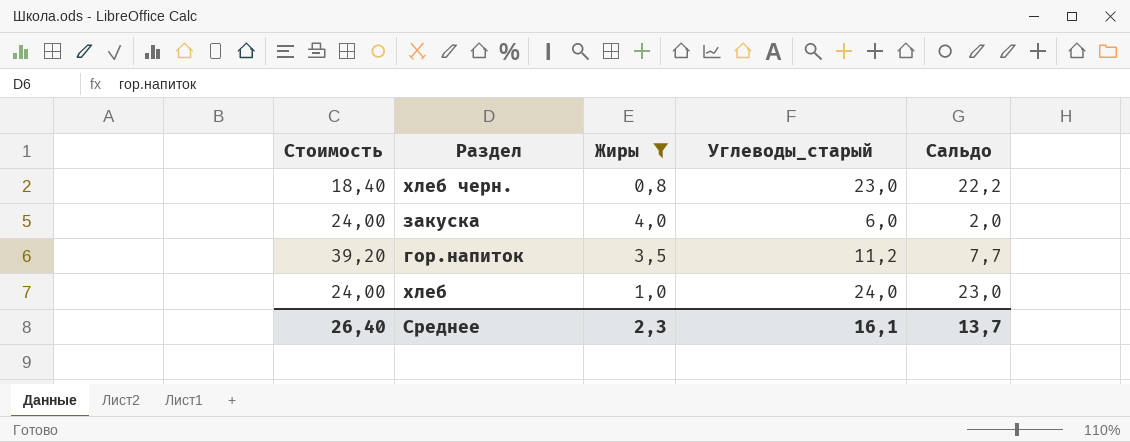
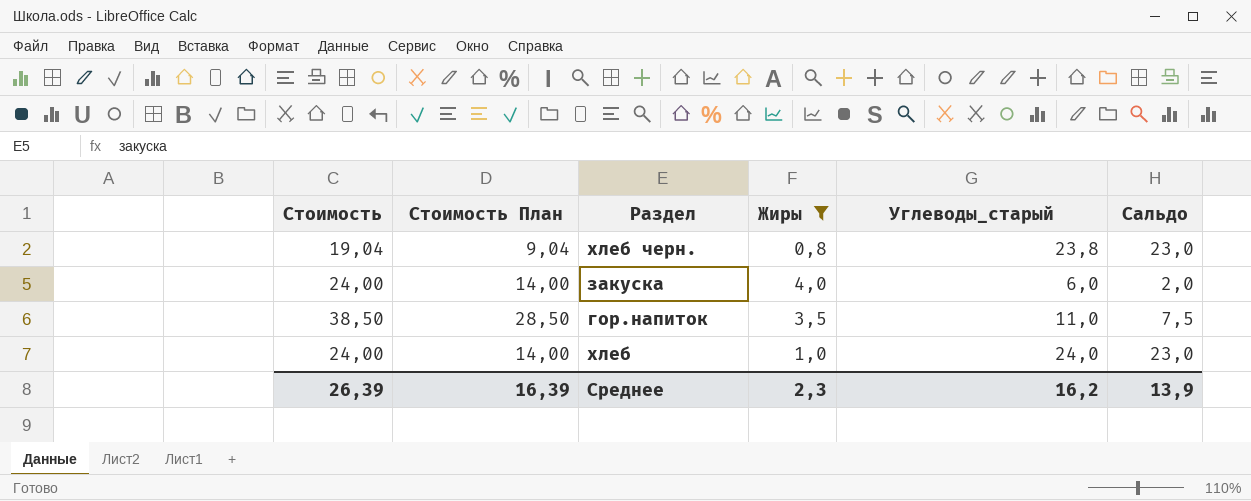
column Стоимость План | formula: none -> [Стоимость] - 10
хлеб черн. | Стоимость: 18,40 -> 19,04
хлеб черн. | Углеводы_старый: 23,0 -> 23,8
хлеб черн. | Сальдо: 22,2 -> 23,0
гор.напиток | Стоимость: 39,20 -> 38,50
гор.напиток | Углеводы_старый: 11,2 -> 11,0
гор.напиток | Сальдо: 7,7 -> 7,5
Среднее | Стоимость: 26,40 -> 26,39
Среднее | Углеводы_старый: 16,1 -> 16,2
Среднее | Сальдо: 13,7 -> 13,9

